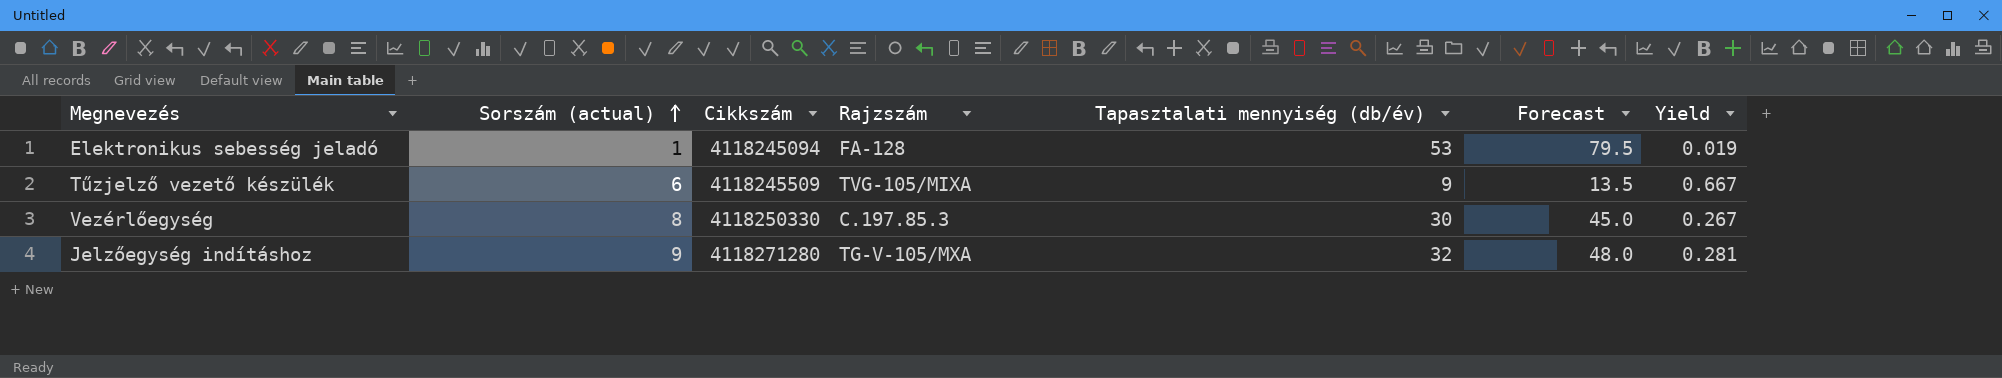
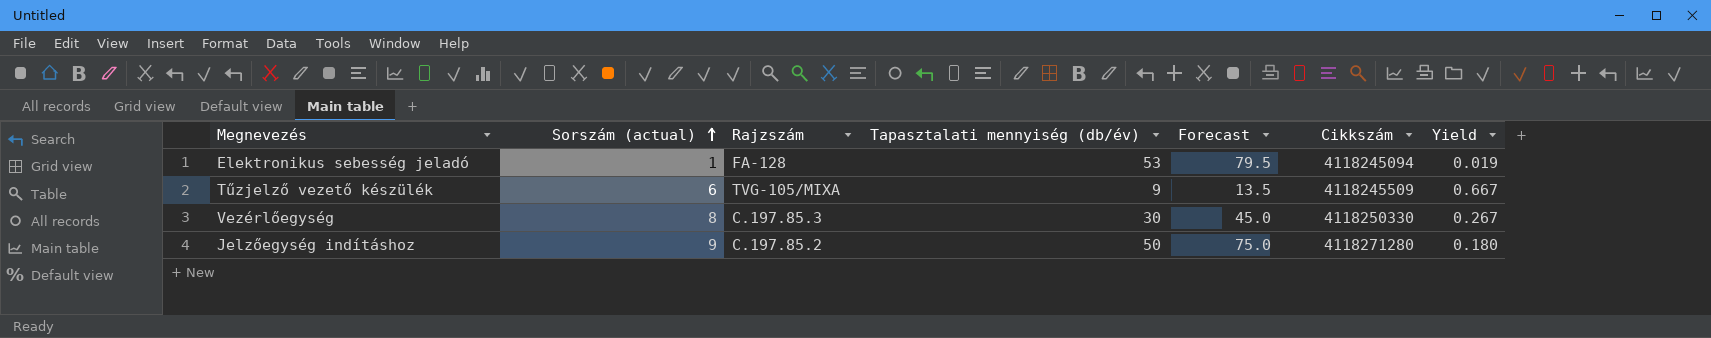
column Cikkszám | position: 3 -> 6
Jelzőegység indításhoz | Rajzszám: TG-V-105/MXA -> C.197.85.2
Jelzőegység indításhoz | Tapasztalati mennyiség (db/év): 32 -> 50
Jelzőegység indításhoz | Forecast: 48.0 -> 75.0
Jelzőegység indításhoz | Yield: 0.281 -> 0.180

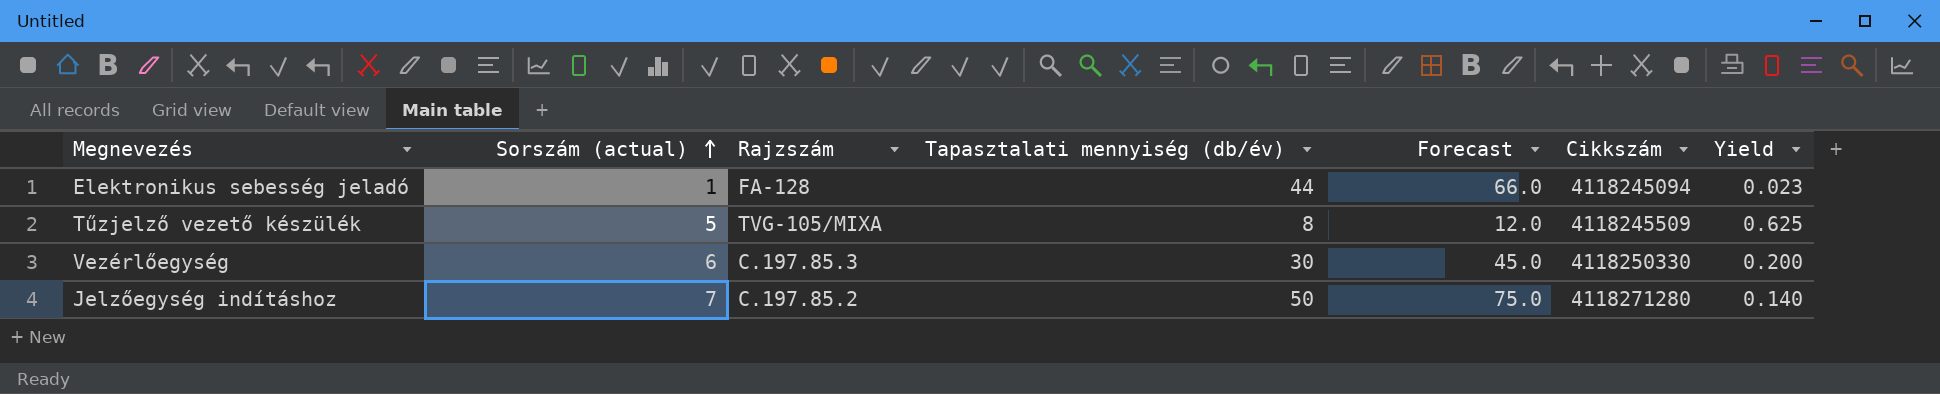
Elektronikus sebesség jeladó | Tapasztalati mennyiség (db/év): 53 -> 44
Elektronikus sebesség jeladó | Forecast: 79.5 -> 66.0
Elektronikus sebesség jeladó | Yield: 0.019 -> 0.023
Tűzjelző vezető készülék | Sorszám (actual): 6 -> 5
Tűzjelző vezető készülék | Tapasztalati mennyiség (db/év): 9 -> 8
Tűzjelző vezető készülék | Forecast: 13.5 -> 12.0
Tűzjelző vezető készülék | Yield: 0.667 -> 0.625
Vezérlőegység | Sorszám (actual): 8 -> 6
Vezérlőegység | Yield: 0.267 -> 0.200
Jelzőegység indításhoz | Sorszám (actual): 9 -> 7
Jelzőegység indításhoz | Yield: 0.180 -> 0.140

